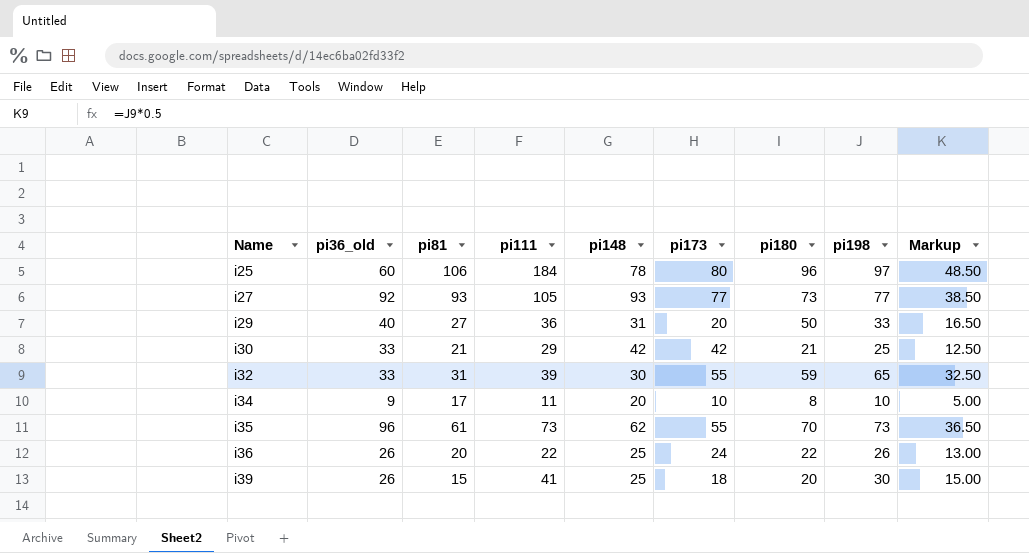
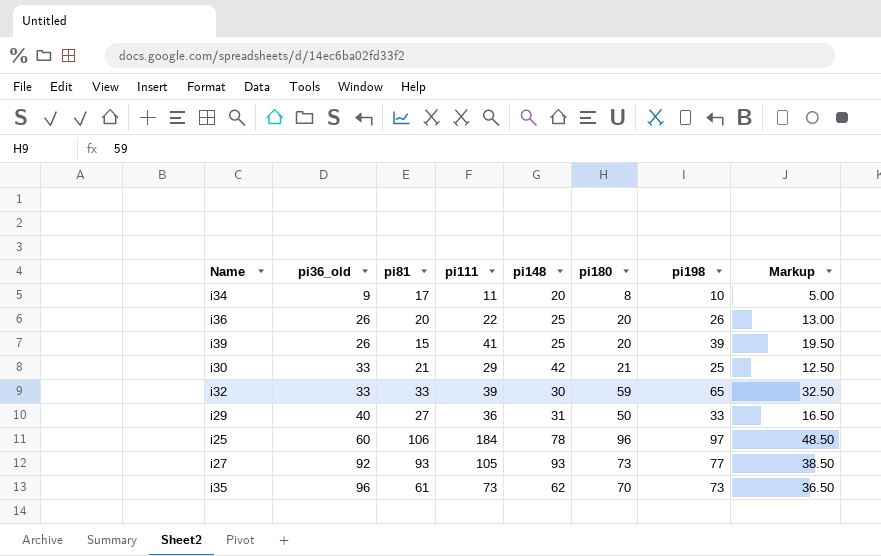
row order: Name ascending -> pi36_old ascending
column pi173 | position: 6 -> none
i36 | pi180: 22 -> 20
i39 | pi198: 30 -> 39
i39 | Markup: 15.00 -> 19.50
i32 | pi81: 31 -> 33

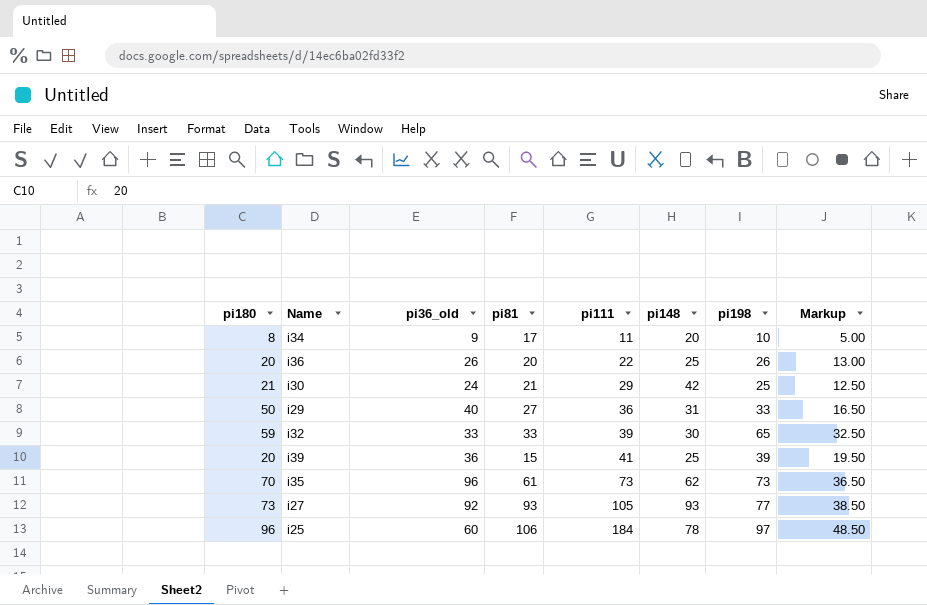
row order: pi36_old ascending -> pi111 ascending
column pi180 | position: 6 -> 1
i30 | pi36_old: 33 -> 24
i39 | pi36_old: 26 -> 36

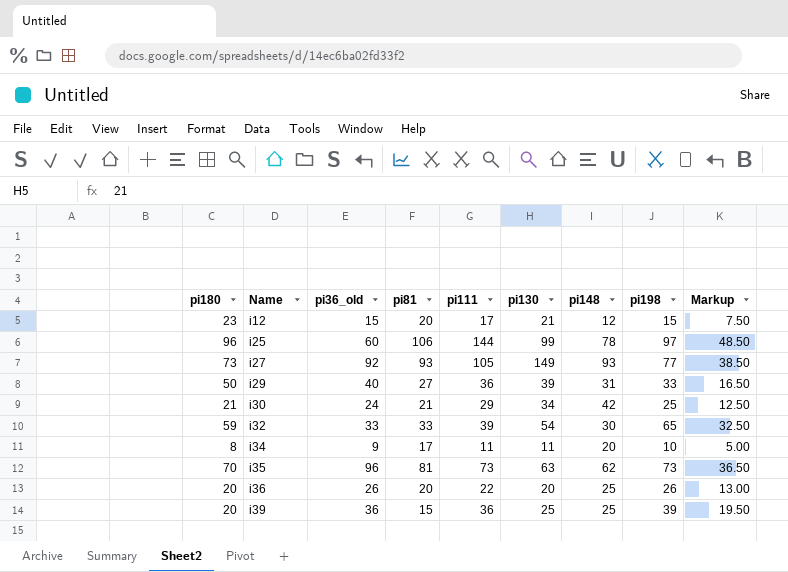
row order: pi111 ascending -> Name ascending
column pi130 | position: none -> 6
row i12: none -> 23 | 15 | 20 | 17 | 21 | 12 | 15 | 7.50
i25 | pi111: 184 -> 144
i35 | pi81: 61 -> 81
i39 | pi111: 41 -> 36

